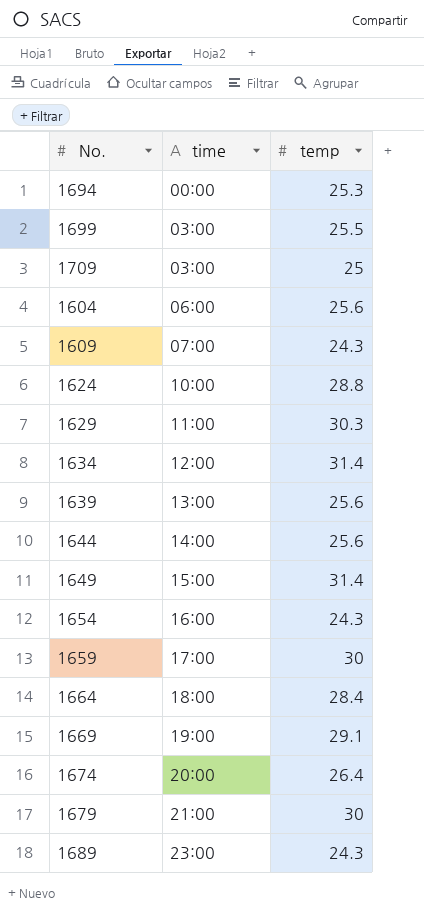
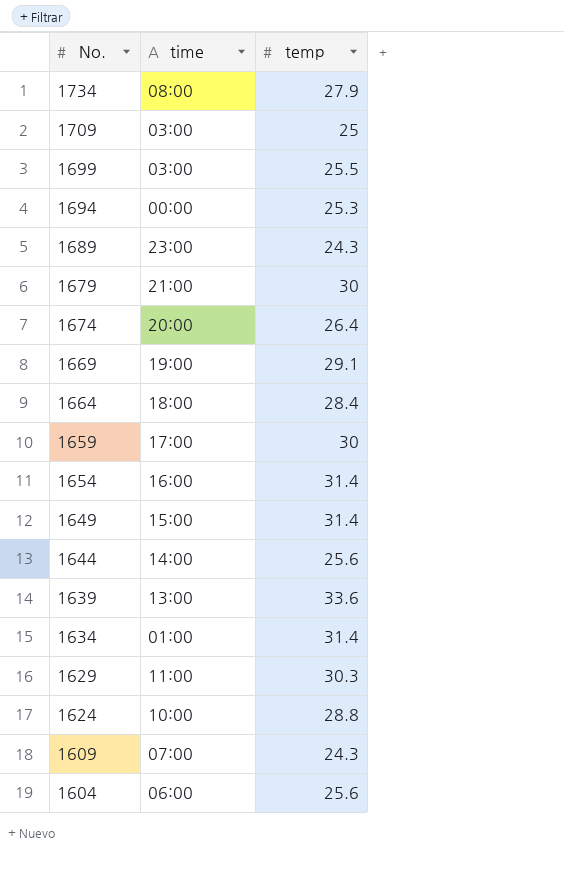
row order: time ascending -> No. descending
row 1734: none -> 08:00 | 27.9
1654 | temp: 24.3 -> 31.4
1639 | temp: 25.6 -> 33.6
1634 | time: 12:00 -> 01:00

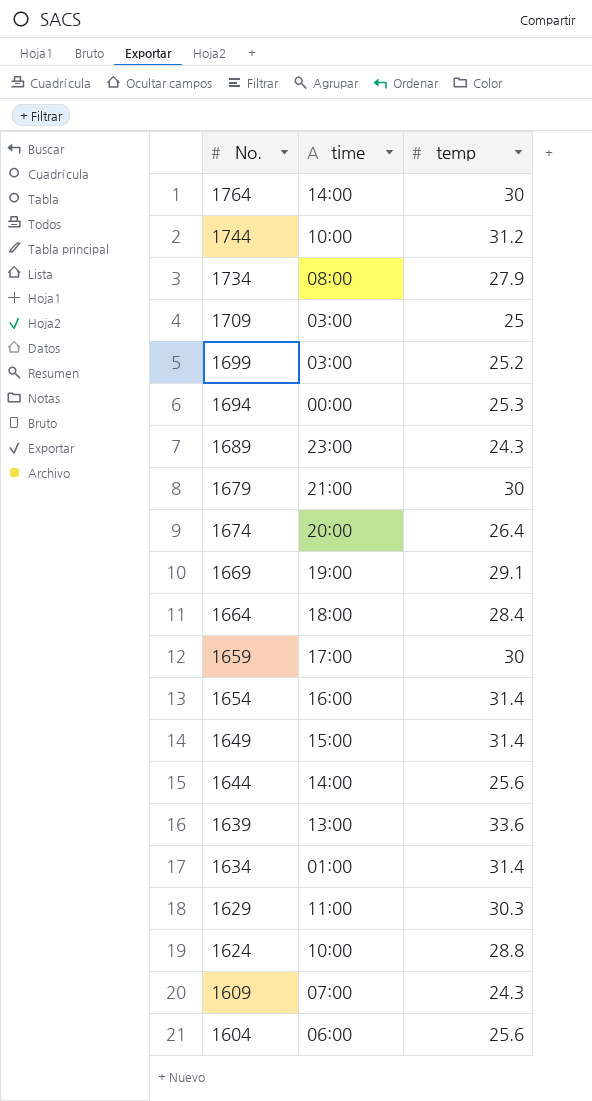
row 1764: none -> 14:00 | 30
row 1744: none -> 10:00 | 31.2
1699 | temp: 25.5 -> 25.2

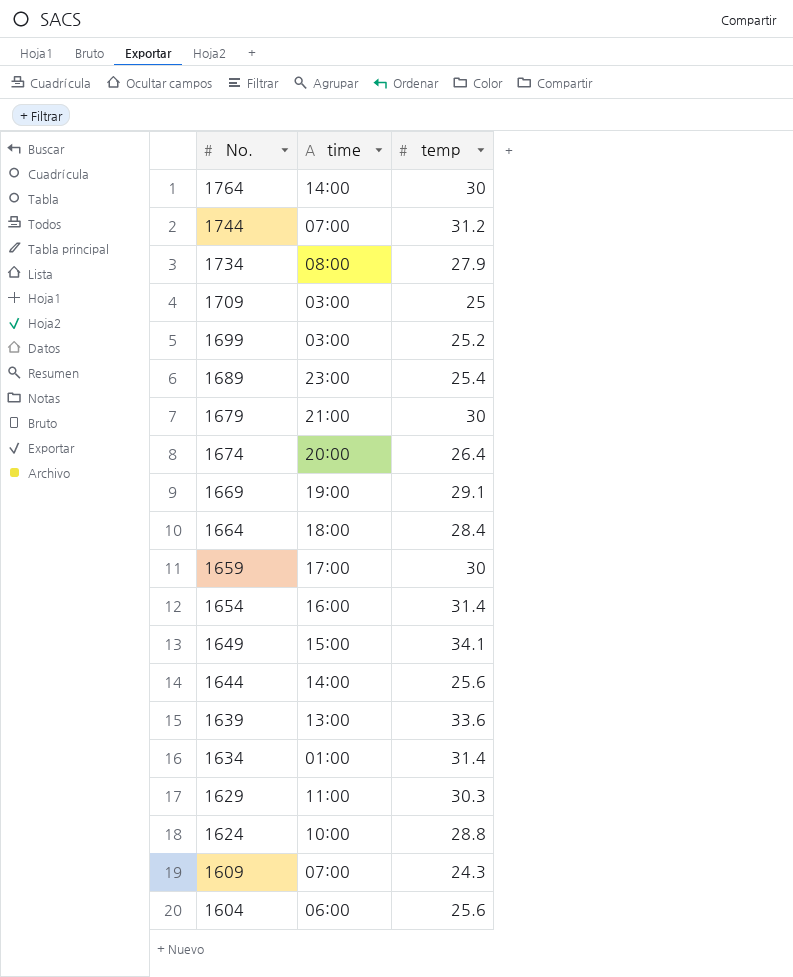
row 1694: 00:00 | 25.3 -> none
1744 | time: 10:00 -> 07:00
1689 | temp: 24.3 -> 25.4
1649 | temp: 31.4 -> 34.1

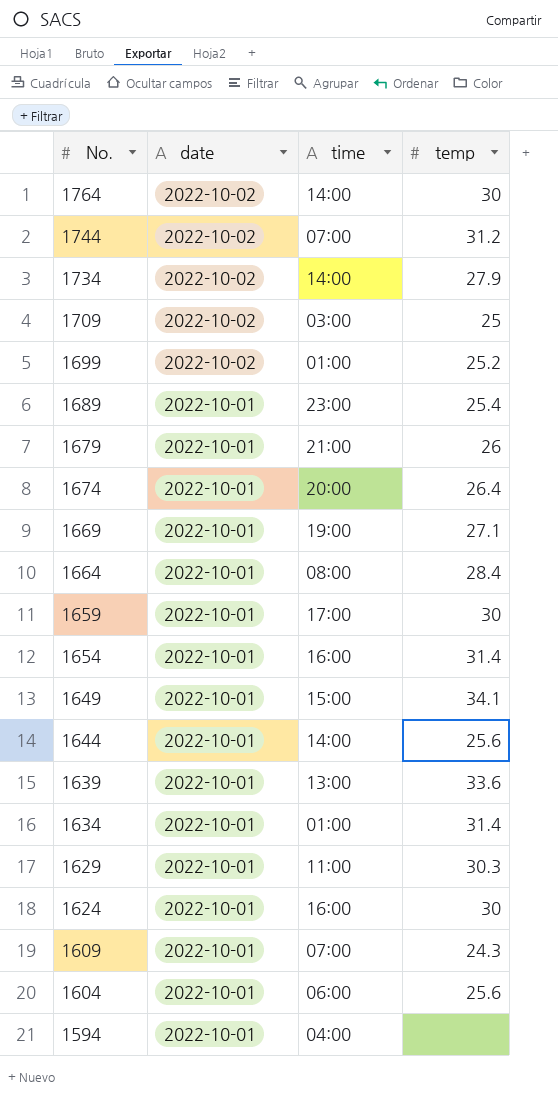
column date | position: none -> 2
1734 | time: 08:00 -> 14:00
1699 | time: 03:00 -> 01:00
1679 | temp: 30 -> 26
1669 | temp: 29.1 -> 27.1
1664 | time: 18:00 -> 08:00
1624 | time: 10:00 -> 16:00
1624 | temp: 28.8 -> 30
row 1594: none -> 2022-10-01 | 04:00 | none

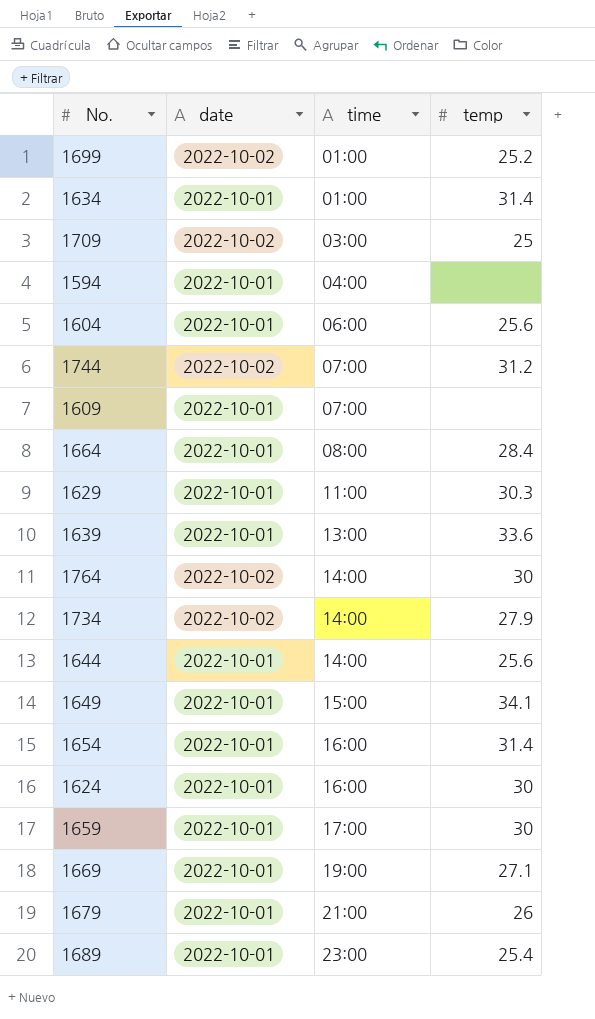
row order: No. descending -> time ascending
row 1674: 2022-10-01 | 20:00 | 26.4 -> none
1609 | temp: 24.3 -> none

